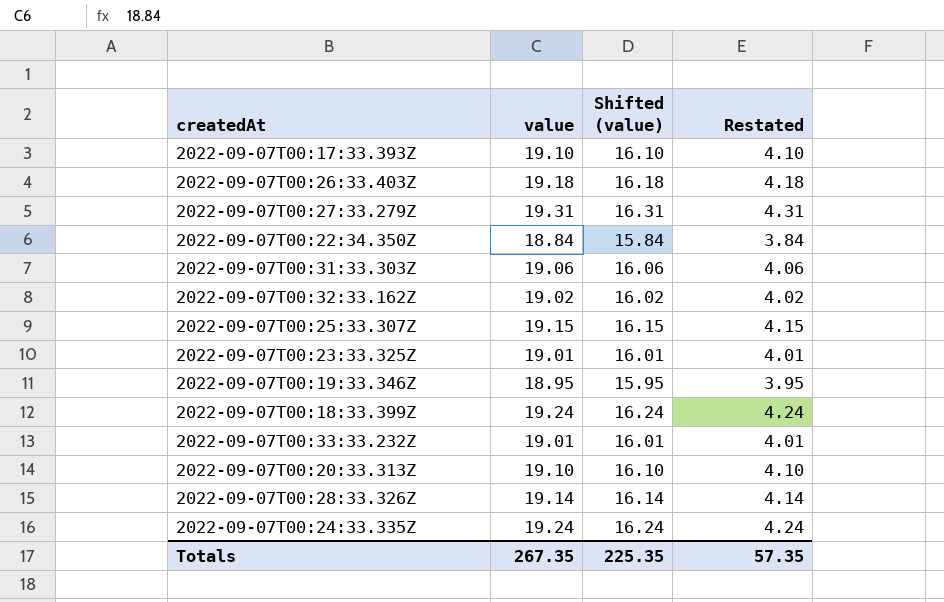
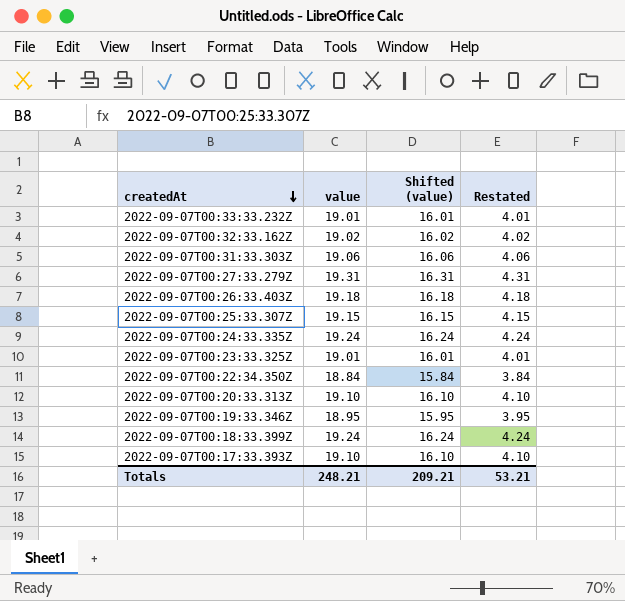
row order: none -> createdAt descending
row 2022-09-07T00:28:33.326Z: 19.14 | 16.14 | 4.14 -> none
Totals | value: 267.35 -> 248.21
Totals | Shifted (value): 225.35 -> 209.21
Totals | Restated: 57.35 -> 53.21

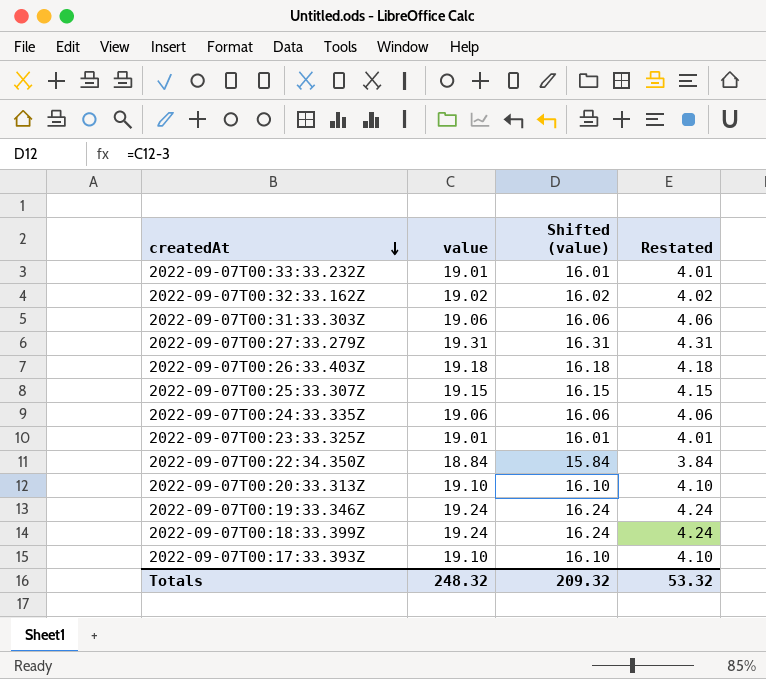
2022-09-07T00:24:33.335Z | value: 19.24 -> 19.06
2022-09-07T00:24:33.335Z | Shifted (value): 16.24 -> 16.06
2022-09-07T00:24:33.335Z | Restated: 4.24 -> 4.06
2022-09-07T00:19:33.346Z | value: 18.95 -> 19.24
2022-09-07T00:19:33.346Z | Shifted (value): 15.95 -> 16.24
2022-09-07T00:19:33.346Z | Restated: 3.95 -> 4.24
Totals | value: 248.21 -> 248.32
Totals | Shifted (value): 209.21 -> 209.32
Totals | Restated: 53.21 -> 53.32

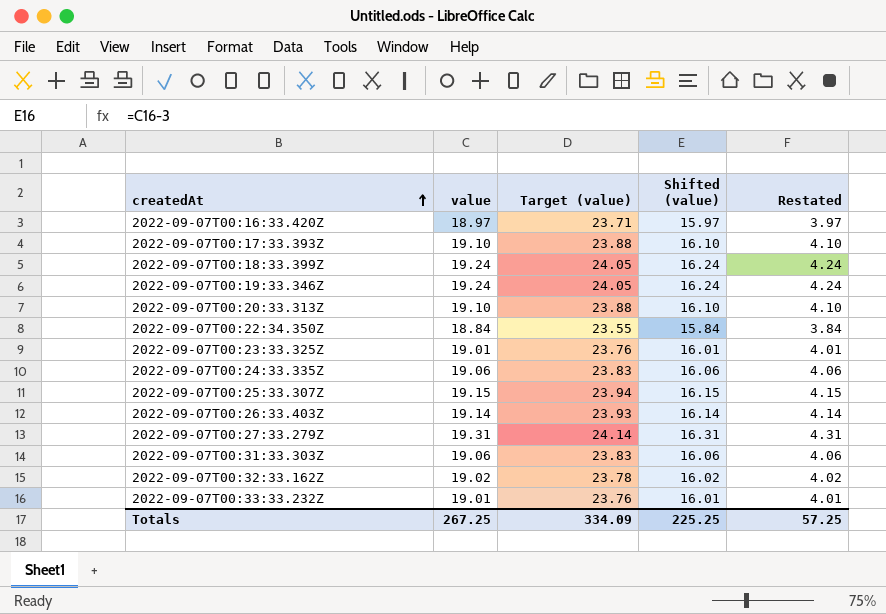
row order: createdAt descending -> createdAt ascending
column Target (value) | formula: none -> [value] * 1.25
row 2022-09-07T00:16:33.420Z: none -> 18.97 | 23.71 | 15.97 | 3.97
2022-09-07T00:26:33.403Z | value: 19.18 -> 19.14
2022-09-07T00:26:33.403Z | Shifted (value): 16.18 -> 16.14
2022-09-07T00:26:33.403Z | Restated: 4.18 -> 4.14
Totals | value: 248.32 -> 267.25
Totals | Shifted (value): 209.32 -> 225.25
Totals | Restated: 53.32 -> 57.25

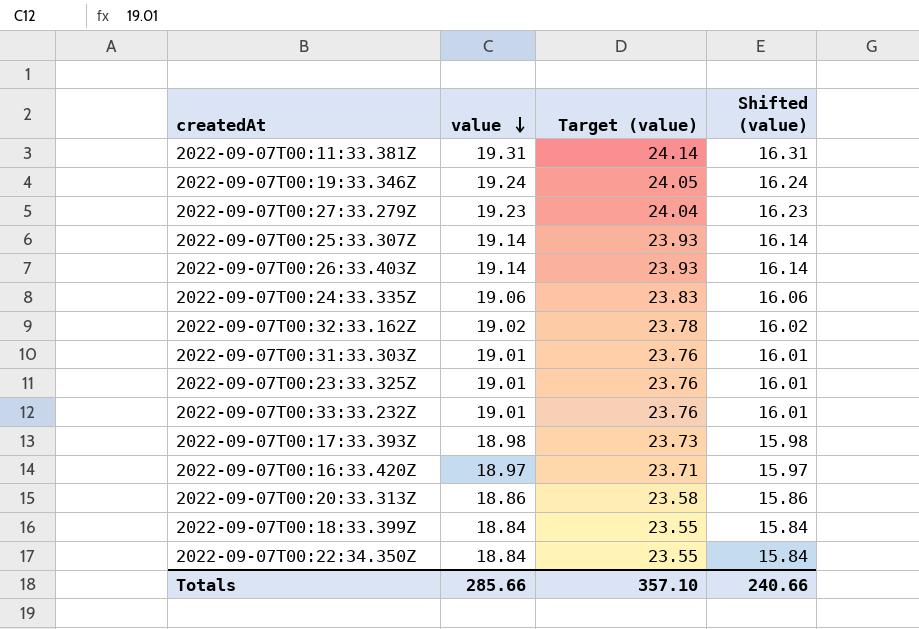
row order: createdAt ascending -> value descending
column Restated | formula: [value] - 15 -> none
row 2022-09-07T00:11:33.381Z: none -> 19.31 | 24.14 | 16.31
2022-09-07T00:27:33.279Z | value: 19.31 -> 19.23
2022-09-07T00:27:33.279Z | Target (value): 24.14 -> 24.04
2022-09-07T00:27:33.279Z | Shifted (value): 16.31 -> 16.23
2022-09-07T00:25:33.307Z | value: 19.15 -> 19.14
2022-09-07T00:25:33.307Z | Target (value): 23.94 -> 23.93
2022-09-07T00:25:33.307Z | Shifted (value): 16.15 -> 16.14
2022-09-07T00:31:33.303Z | value: 19.06 -> 19.01
2022-09-07T00:31:33.303Z | Target (value): 23.83 -> 23.76
2022-09-07T00:31:33.303Z | Shifted (value): 16.06 -> 16.01
2022-09-07T00:17:33.393Z | value: 19.10 -> 18.98
2022-09-07T00:17:33.393Z | Target (value): 23.88 -> 23.73
2022-09-07T00:17:33.393Z | Shifted (value): 16.10 -> 15.98
2022-09-07T00:20:33.313Z | value: 19.10 -> 18.86
2022-09-07T00:20:33.313Z | Target (value): 23.88 -> 23.58
2022-09-07T00:20:33.313Z | Shifted (value): 16.10 -> 15.86
2022-09-07T00:18:33.399Z | value: 19.24 -> 18.84
2022-09-07T00:18:33.399Z | Target (value): 24.05 -> 23.55
2022-09-07T00:18:33.399Z | Shifted (value): 16.24 -> 15.84
Totals | value: 267.25 -> 285.66
Totals | Target (value): 334.09 -> 357.10
Totals | Shifted (value): 225.25 -> 240.66

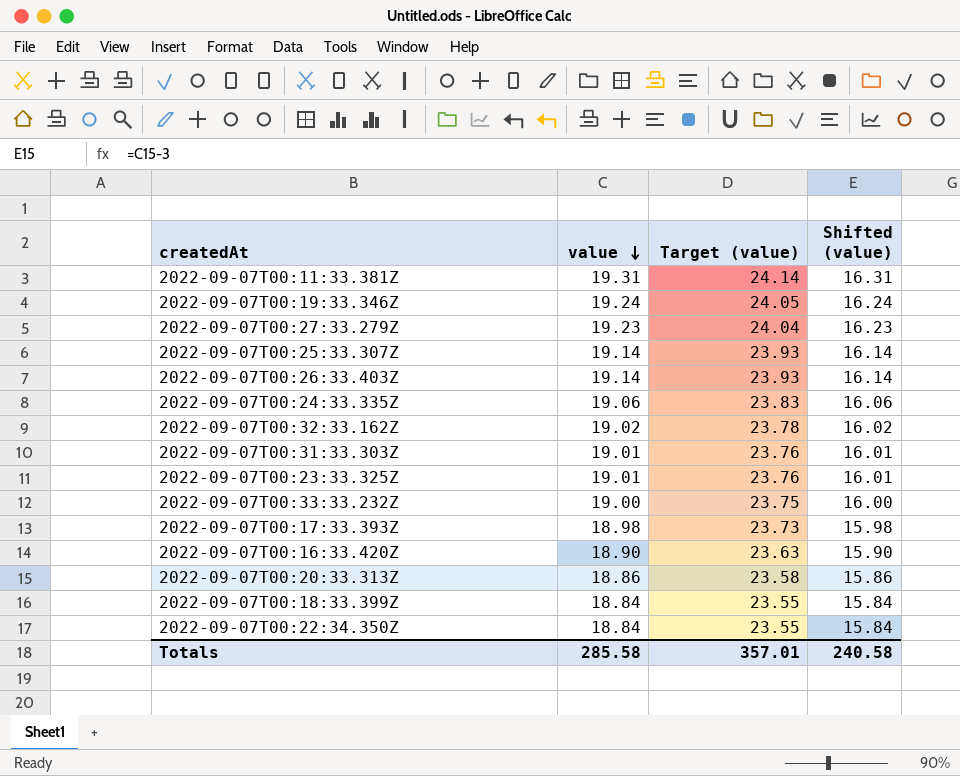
2022-09-07T00:33:33.232Z | value: 19.01 -> 19.00
2022-09-07T00:33:33.232Z | Target (value): 23.76 -> 23.75
2022-09-07T00:33:33.232Z | Shifted (value): 16.01 -> 16.00
2022-09-07T00:16:33.420Z | value: 18.97 -> 18.90
2022-09-07T00:16:33.420Z | Target (value): 23.71 -> 23.63
2022-09-07T00:16:33.420Z | Shifted (value): 15.97 -> 15.90
Totals | value: 285.66 -> 285.58
Totals | Target (value): 357.10 -> 357.01
Totals | Shifted (value): 240.66 -> 240.58

